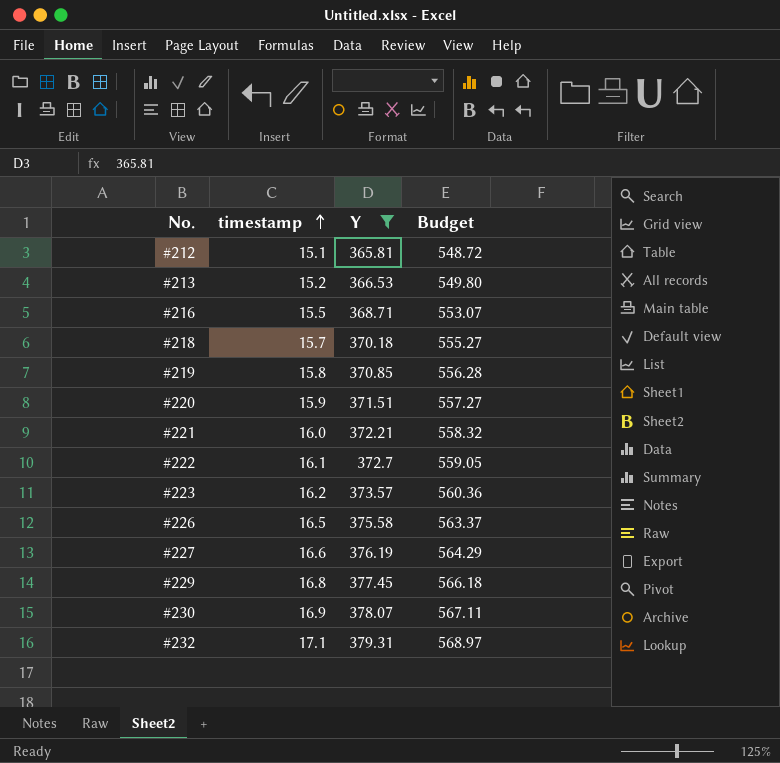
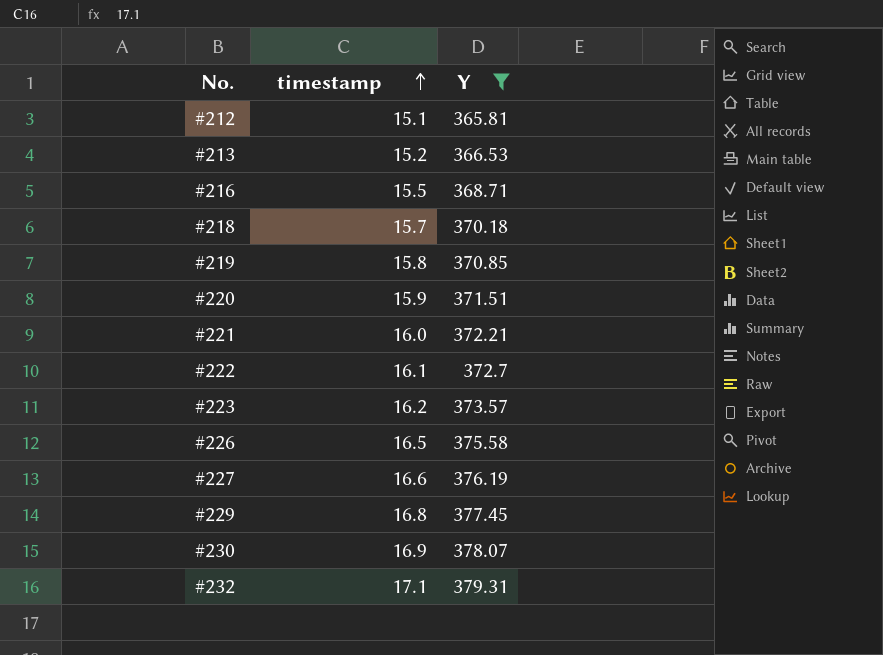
column Budget | formula: [Y] * 1.5 -> none

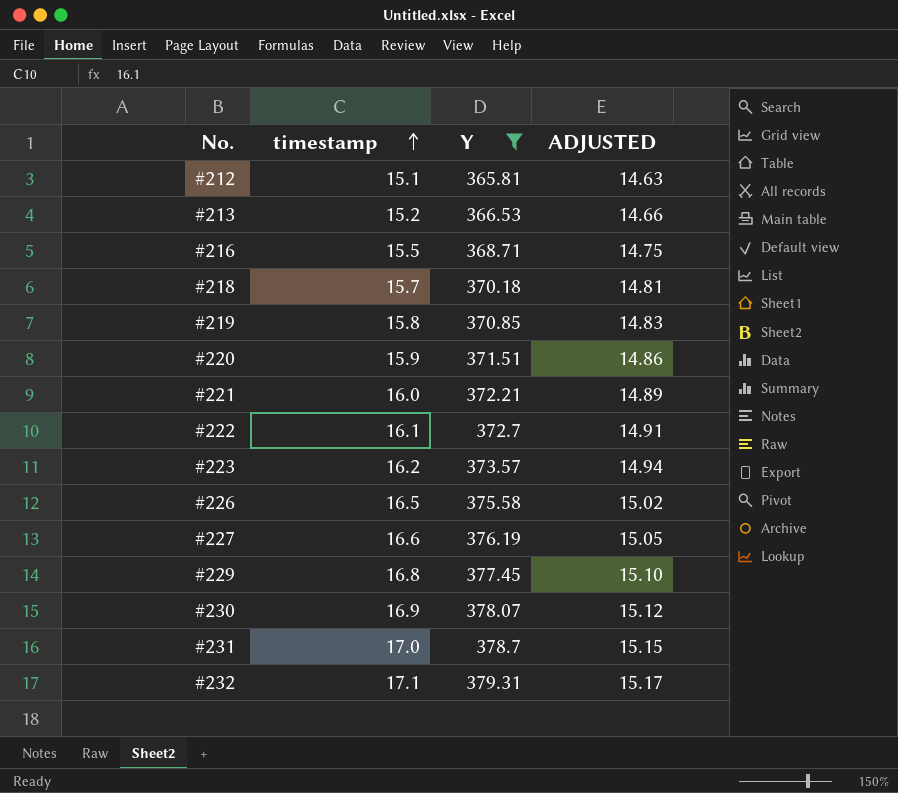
column ADJUSTED | formula: none -> [Y] * 0.04
row #231: none -> 17.0 | 378.7 | 15.15

